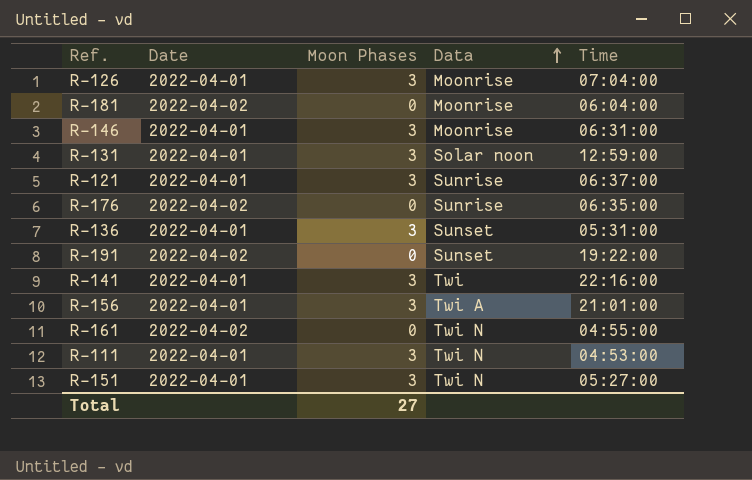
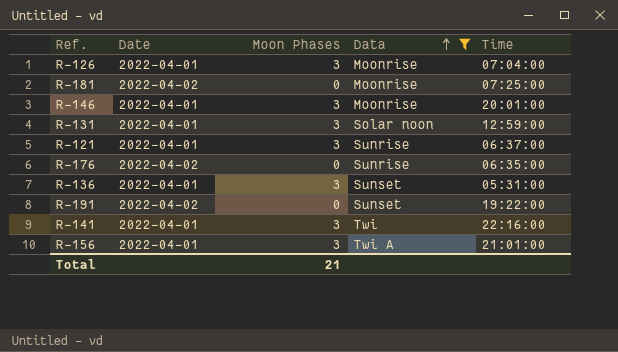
filter: none -> Data != Twi N
R-181 | Time: 06:04:00 -> 07:25:00
R-146 | Time: 06:31:00 -> 20:01:00
Total | Moon Phases: 27 -> 21

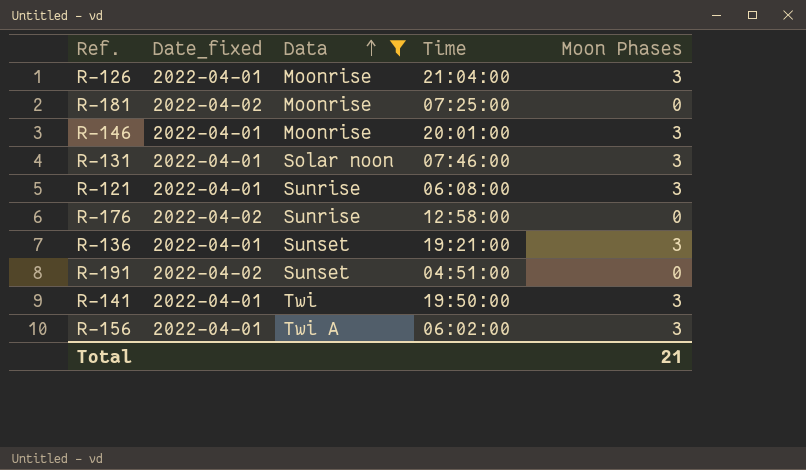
column name: Date -> Date_fixed
column Moon Phases | position: 3 -> 5
R-126 | Time: 07:04:00 -> 21:04:00
R-131 | Time: 12:59:00 -> 07:46:00
R-121 | Time: 06:37:00 -> 06:08:00
R-176 | Time: 06:35:00 -> 12:58:00
R-136 | Time: 05:31:00 -> 19:21:00
R-191 | Time: 19:22:00 -> 04:51:00
R-141 | Time: 22:16:00 -> 19:50:00
R-156 | Time: 21:01:00 -> 06:02:00

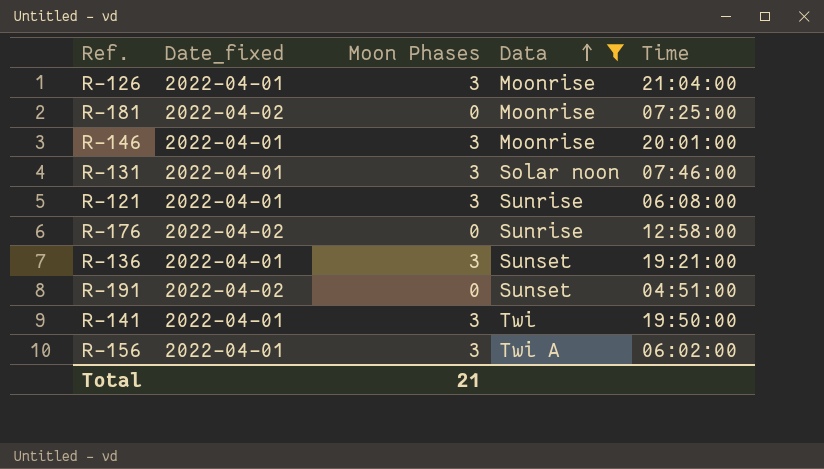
column Moon Phases | position: 5 -> 3

